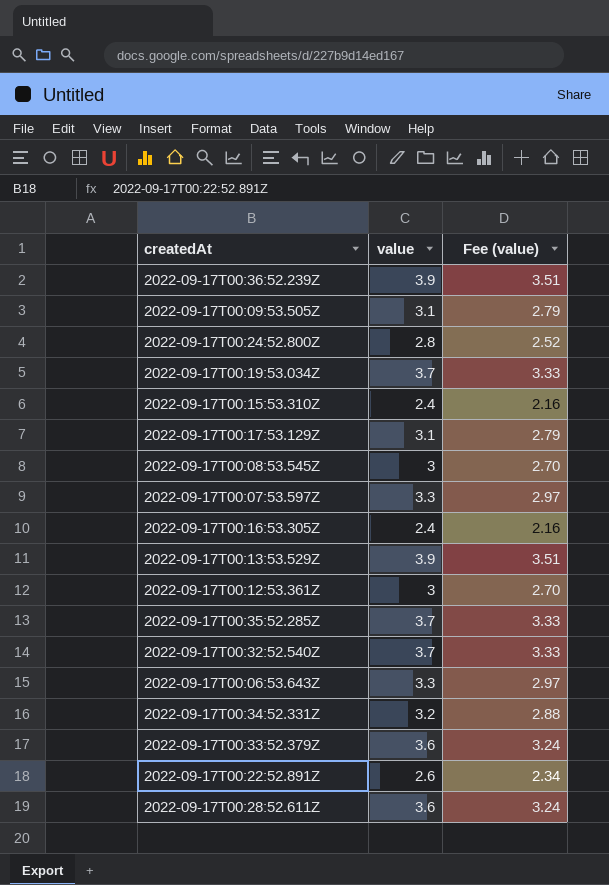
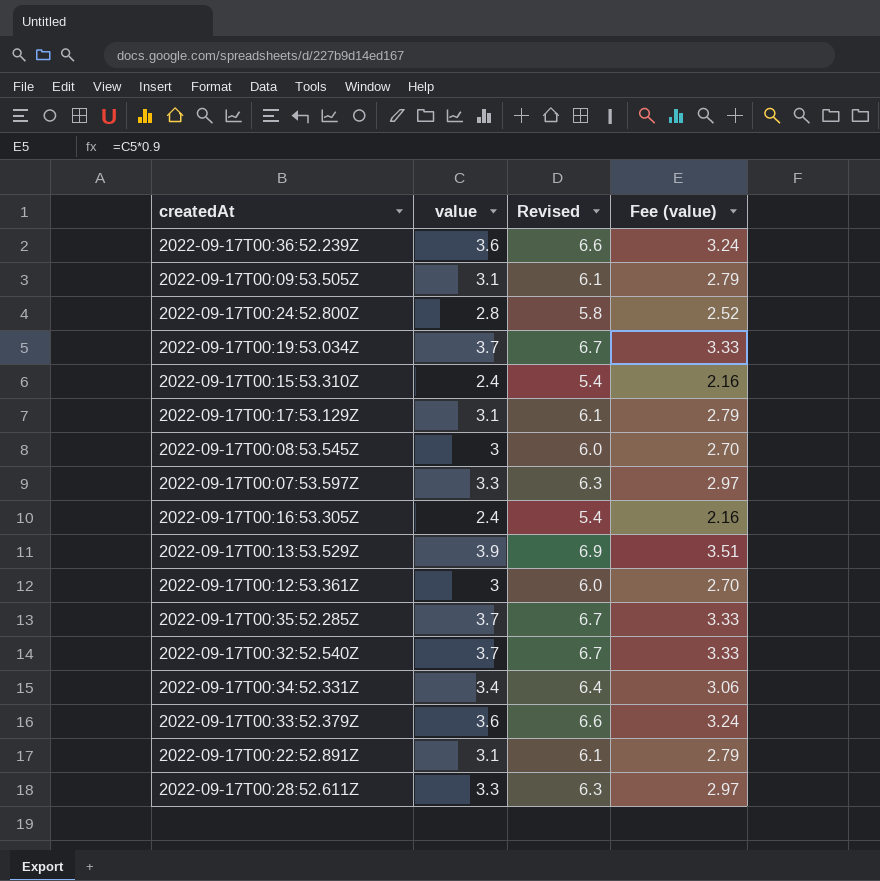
column Revised | formula: none -> [value] + 3
row 2022-09-17T00:06:53.643Z: 3.3 | 2.97 -> none
2022-09-17T00:36:52.239Z | value: 3.9 -> 3.6
2022-09-17T00:36:52.239Z | Fee (value): 3.51 -> 3.24
2022-09-17T00:34:52.331Z | value: 3.2 -> 3.4
2022-09-17T00:34:52.331Z | Fee (value): 2.88 -> 3.06
2022-09-17T00:22:52.891Z | value: 2.6 -> 3.1
2022-09-17T00:22:52.891Z | Fee (value): 2.34 -> 2.79
2022-09-17T00:28:52.611Z | value: 3.6 -> 3.3
2022-09-17T00:28:52.611Z | Fee (value): 3.24 -> 2.97

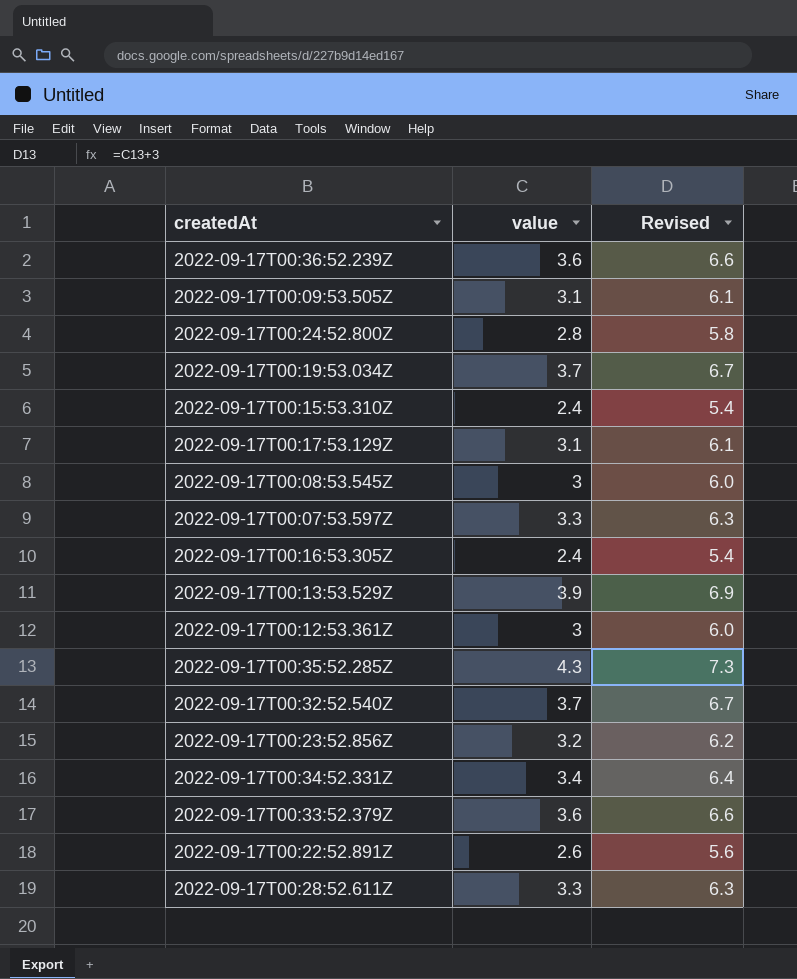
column Fee (value) | formula: [value] * 0.9 -> none
2022-09-17T00:35:52.285Z | value: 3.7 -> 4.3
2022-09-17T00:35:52.285Z | Revised: 6.7 -> 7.3
row 2022-09-17T00:23:52.856Z: none -> 3.2 | 6.2
2022-09-17T00:22:52.891Z | value: 3.1 -> 2.6
2022-09-17T00:22:52.891Z | Revised: 6.1 -> 5.6

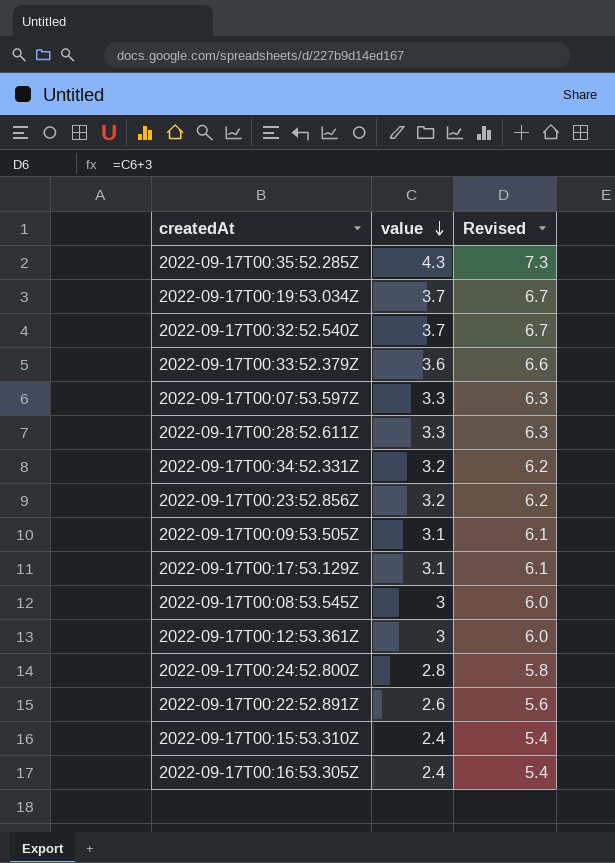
row order: none -> value descending
row 2022-09-17T00:36:52.239Z: 3.6 | 6.6 -> none
row 2022-09-17T00:13:53.529Z: 3.9 | 6.9 -> none
2022-09-17T00:34:52.331Z | value: 3.4 -> 3.2
2022-09-17T00:34:52.331Z | Revised: 6.4 -> 6.2

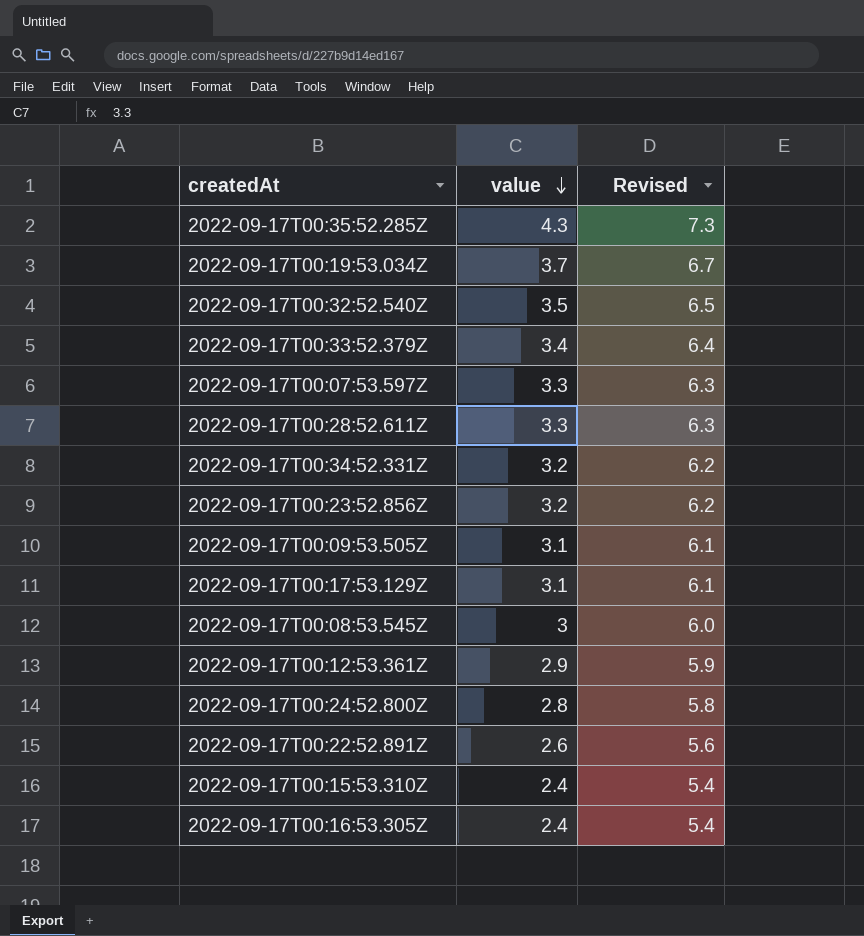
2022-09-17T00:32:52.540Z | value: 3.7 -> 3.5
2022-09-17T00:32:52.540Z | Revised: 6.7 -> 6.5
2022-09-17T00:33:52.379Z | value: 3.6 -> 3.4
2022-09-17T00:33:52.379Z | Revised: 6.6 -> 6.4
2022-09-17T00:12:53.361Z | value: 3 -> 2.9
2022-09-17T00:12:53.361Z | Revised: 6.0 -> 5.9

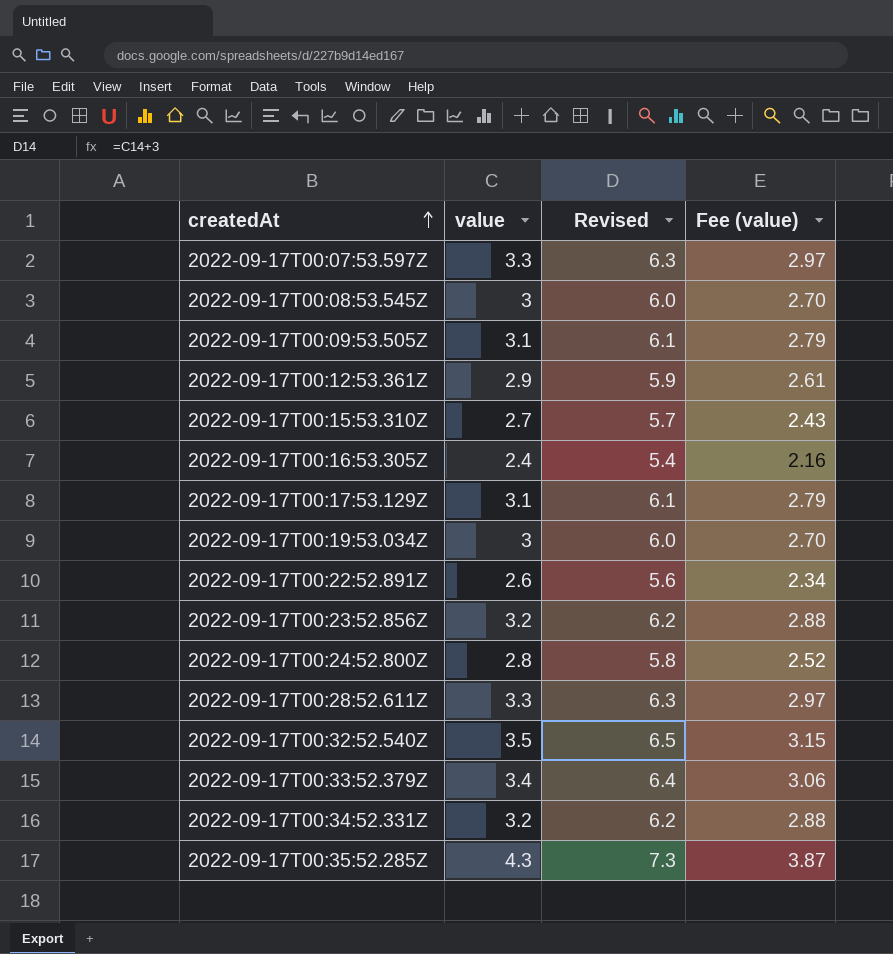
row order: value descending -> createdAt ascending
column Fee (value) | formula: none -> [value] * 0.9
2022-09-17T00:15:53.310Z | value: 2.4 -> 2.7
2022-09-17T00:15:53.310Z | Revised: 5.4 -> 5.7
2022-09-17T00:19:53.034Z | value: 3.7 -> 3
2022-09-17T00:19:53.034Z | Revised: 6.7 -> 6.0

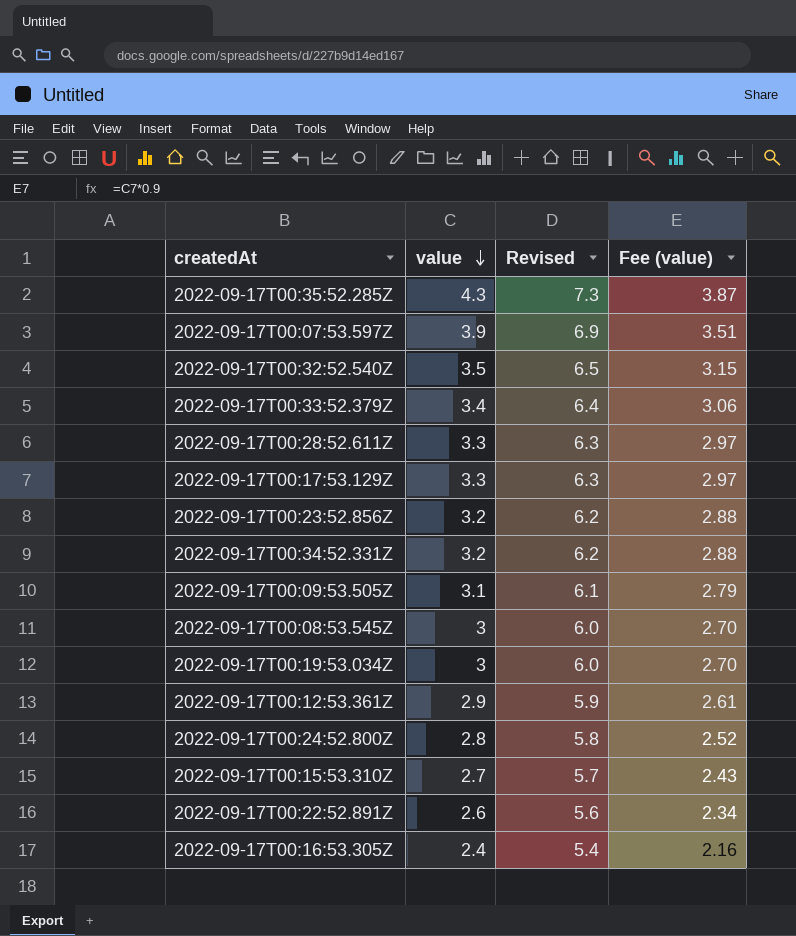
row order: createdAt ascending -> value descending
2022-09-17T00:07:53.597Z | value: 3.3 -> 3.9
2022-09-17T00:07:53.597Z | Revised: 6.3 -> 6.9
2022-09-17T00:07:53.597Z | Fee (value): 2.97 -> 3.51
2022-09-17T00:17:53.129Z | value: 3.1 -> 3.3
2022-09-17T00:17:53.129Z | Revised: 6.1 -> 6.3
2022-09-17T00:17:53.129Z | Fee (value): 2.79 -> 2.97

